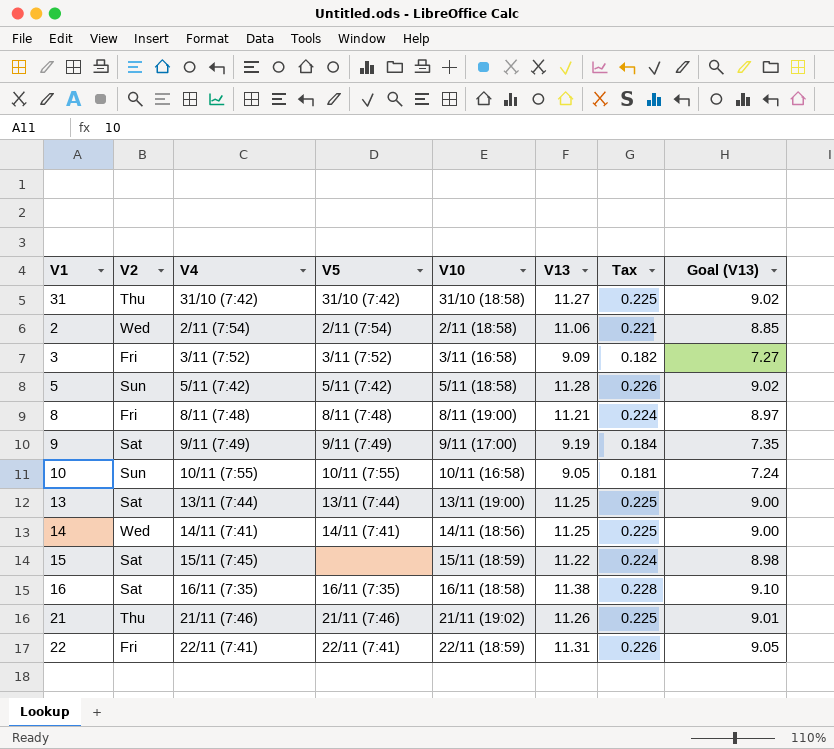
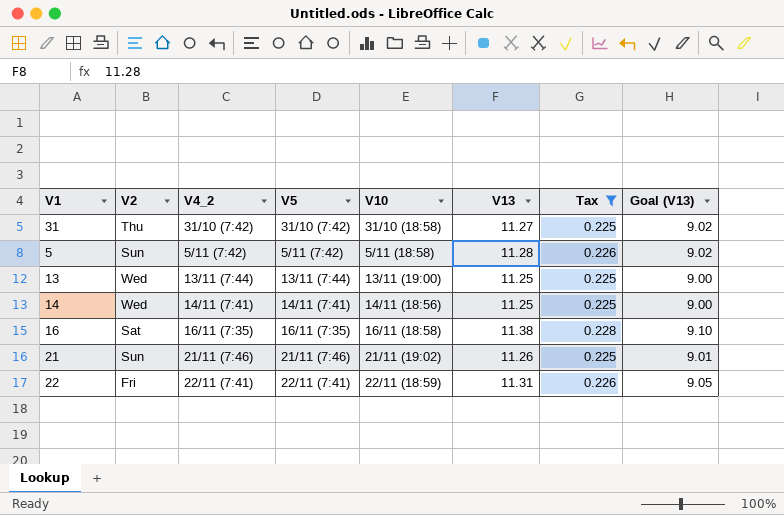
filter: none -> Tax >= 0.225
column name: V4 -> V4_2
13 | V2: Sat -> Wed
21 | V2: Thu -> Sun

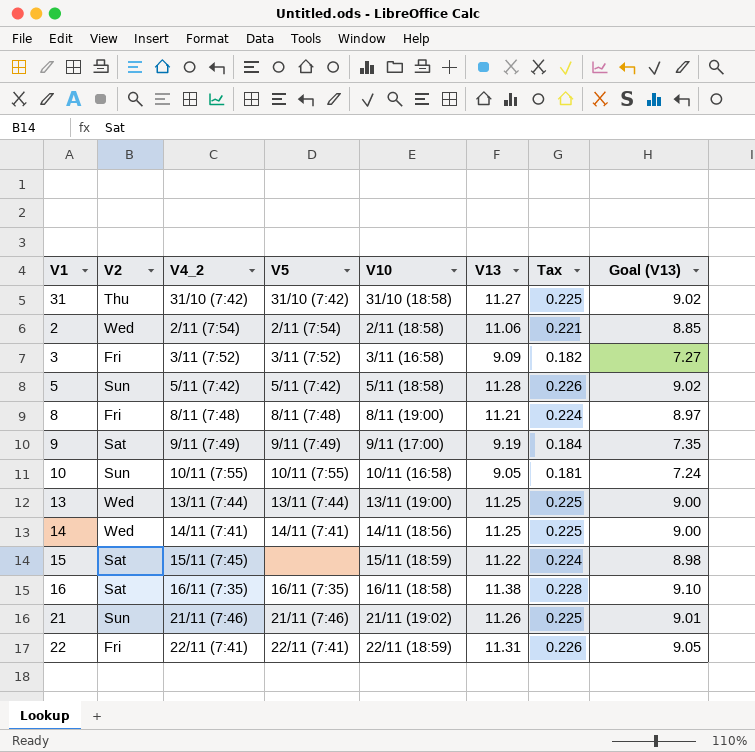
filter: Tax >= 0.225 -> none

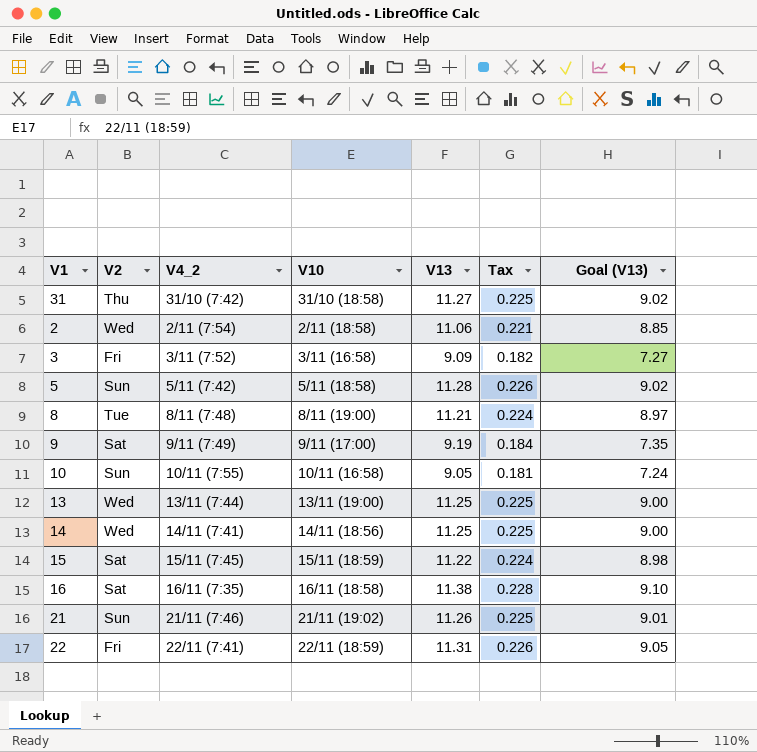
column V5 | position: 4 -> none
8 | V2: Fri -> Tue

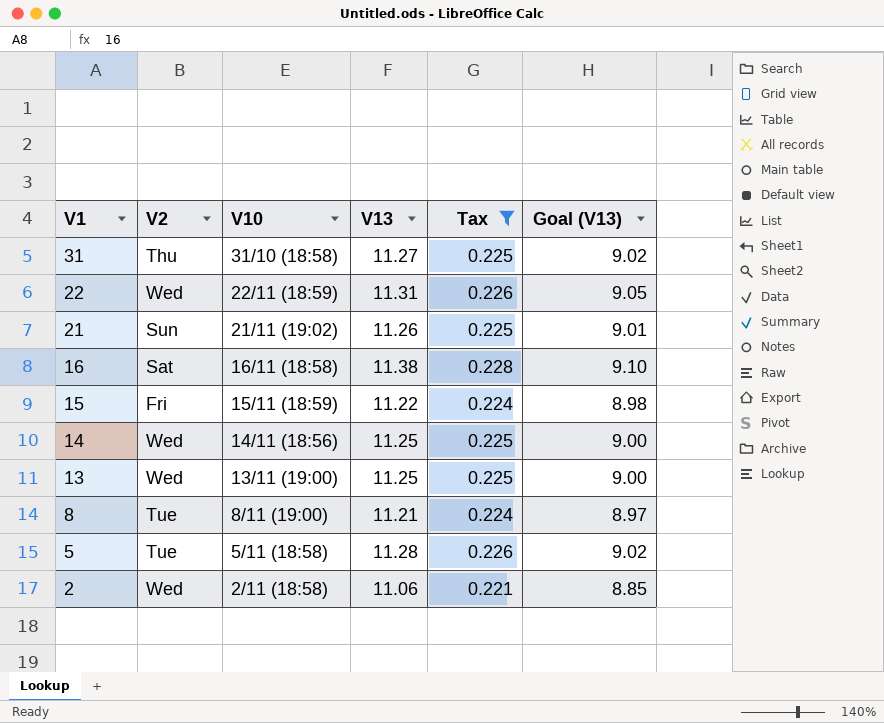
filter: none -> Tax >= 0.221
row order: none -> V1 descending
column V4_2 | position: 3 -> none
22 | V2: Fri -> Wed
15 | V2: Sat -> Fri
5 | V2: Sun -> Tue

